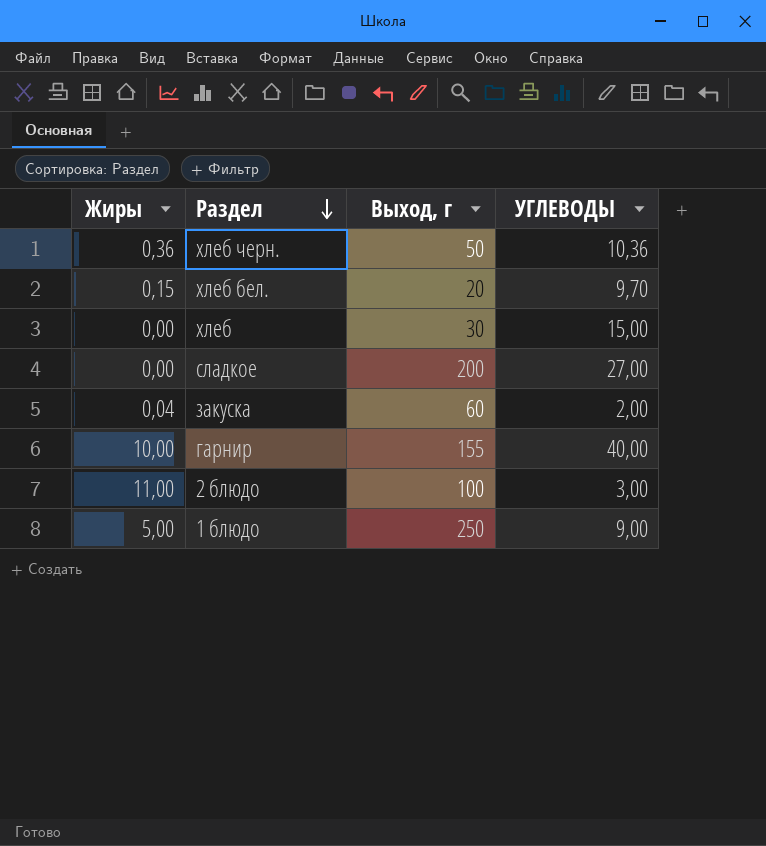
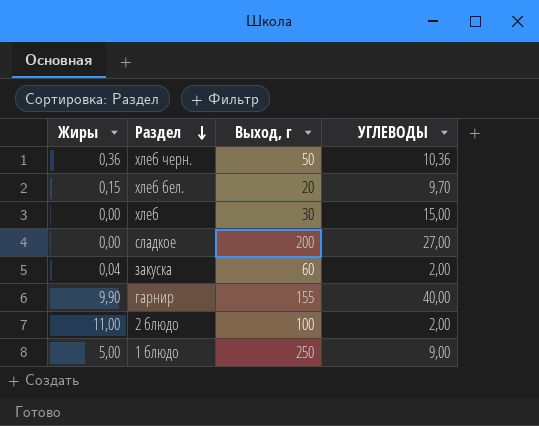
гарнир | Жиры: 10,00 -> 9,90
2 блюдо | УГЛЕВОДЫ: 3,00 -> 2,00

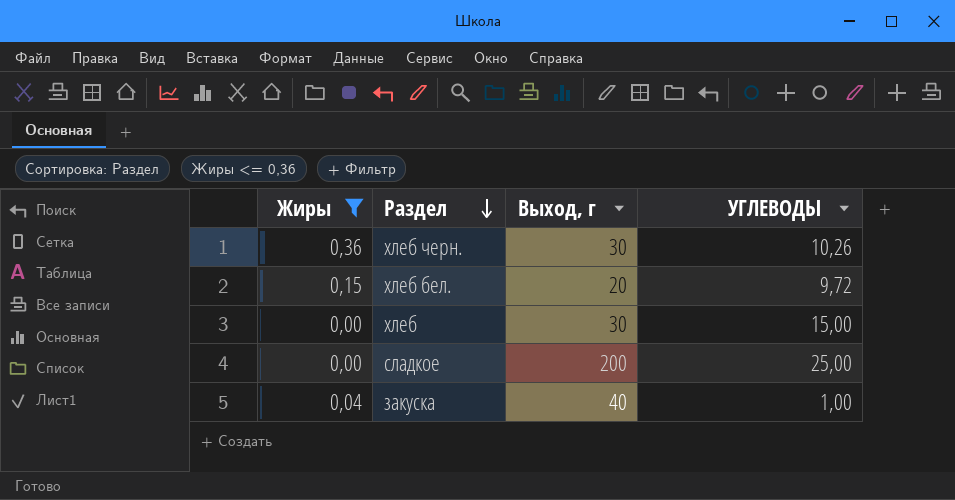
filter: none -> Жиры <= 0,36
хлеб черн. | Выход, г: 50 -> 30
хлеб черн. | УГЛЕВОДЫ: 10,36 -> 10,26
хлеб бел. | УГЛЕВОДЫ: 9,70 -> 9,72
сладкое | УГЛЕВОДЫ: 27,00 -> 25,00
закуска | Выход, г: 60 -> 40
закуска | УГЛЕВОДЫ: 2,00 -> 1,00

